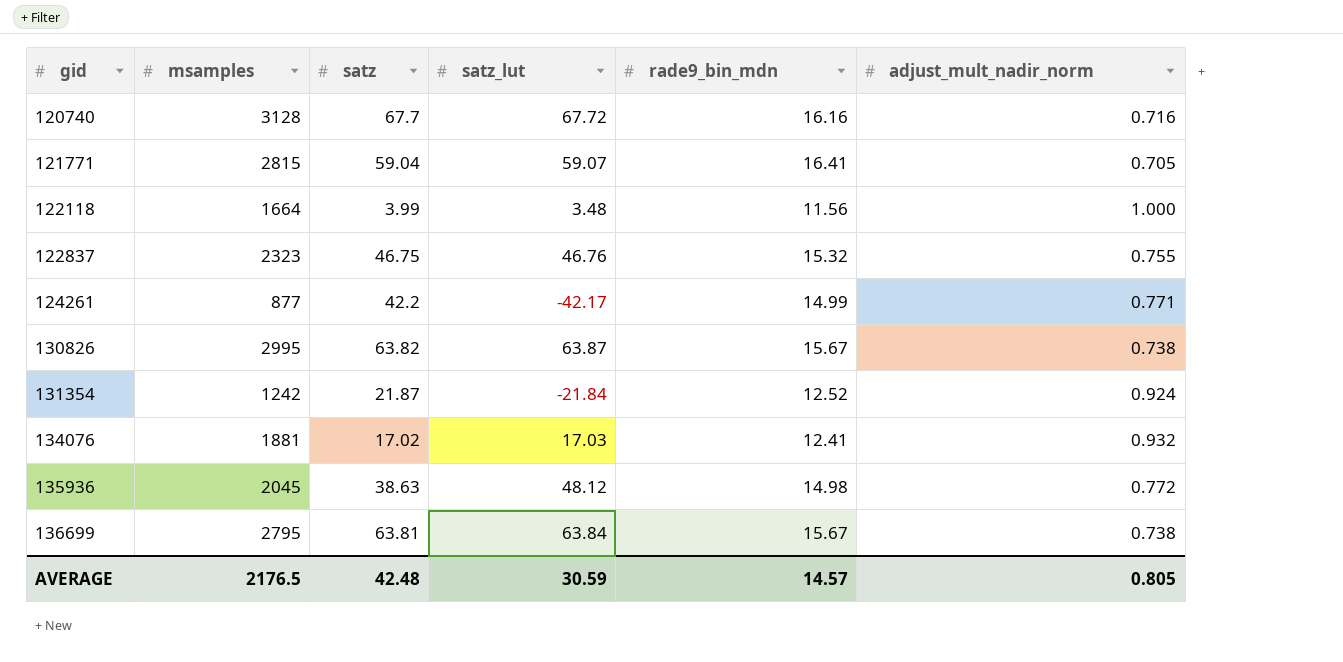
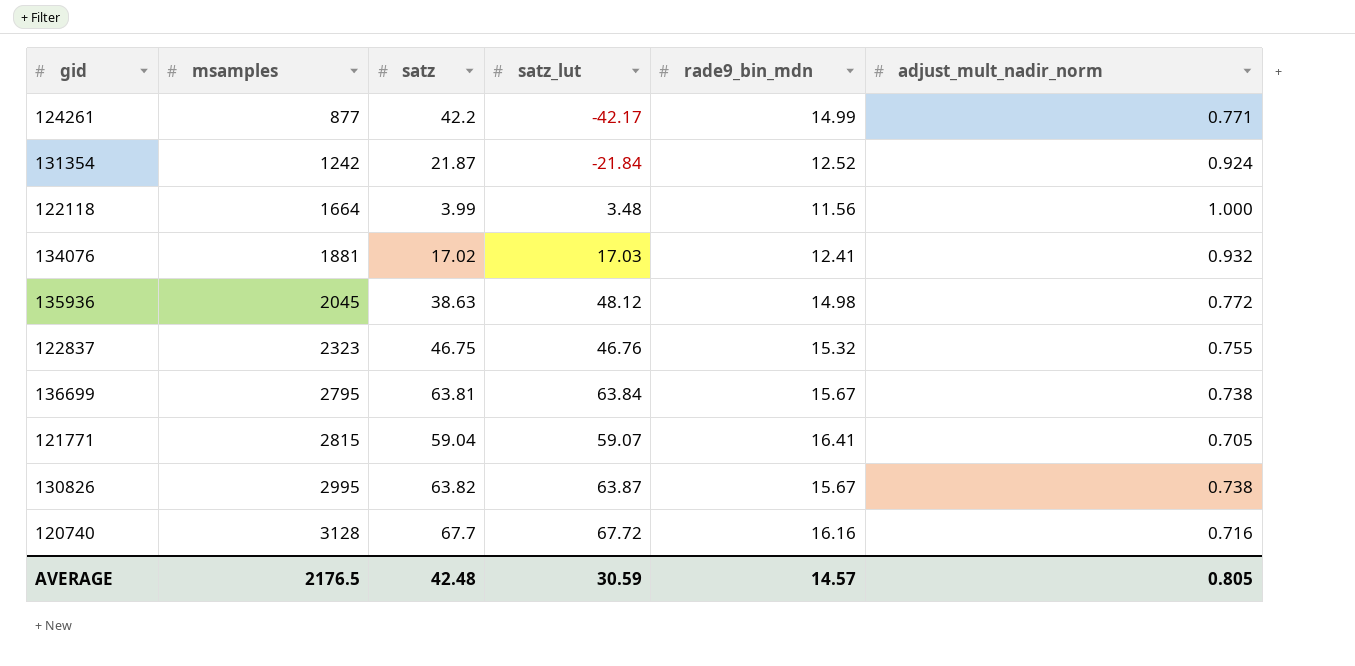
row order: gid ascending -> msamples ascending

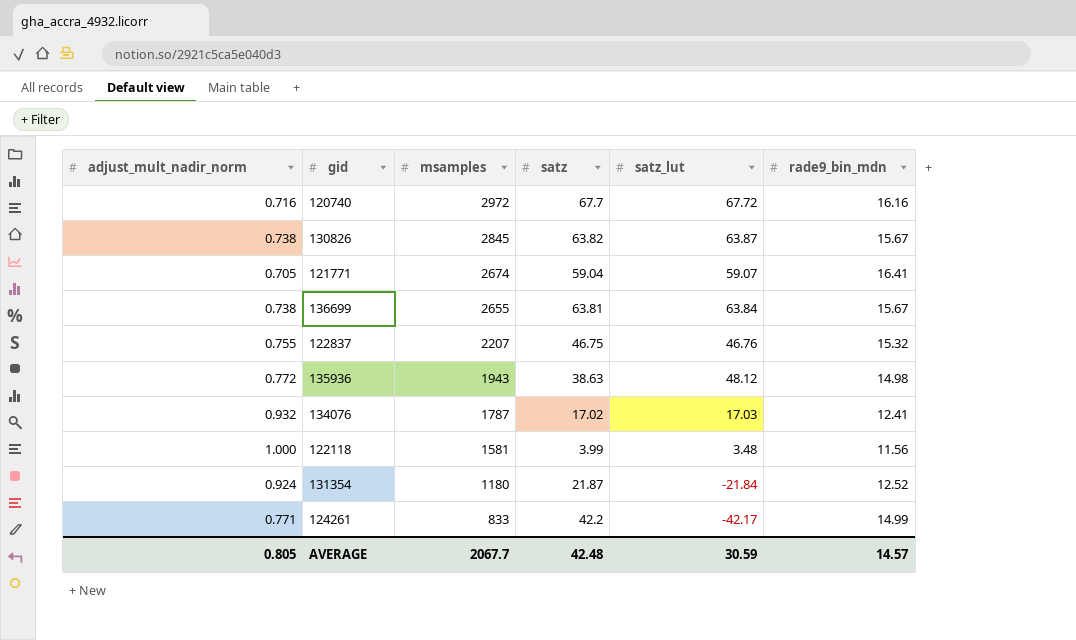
row order: msamples ascending -> msamples descending
column adjust_mult_nadir_norm | position: 6 -> 1
120740 | msamples: 3128 -> 2972
130826 | msamples: 2995 -> 2845
121771 | msamples: 2815 -> 2674
136699 | msamples: 2795 -> 2655
122837 | msamples: 2323 -> 2207
135936 | msamples: 2045 -> 1943
134076 | msamples: 1881 -> 1787
122118 | msamples: 1664 -> 1581
131354 | msamples: 1242 -> 1180
124261 | msamples: 877 -> 833
AVERAGE | msamples: 2176.5 -> 2067.7

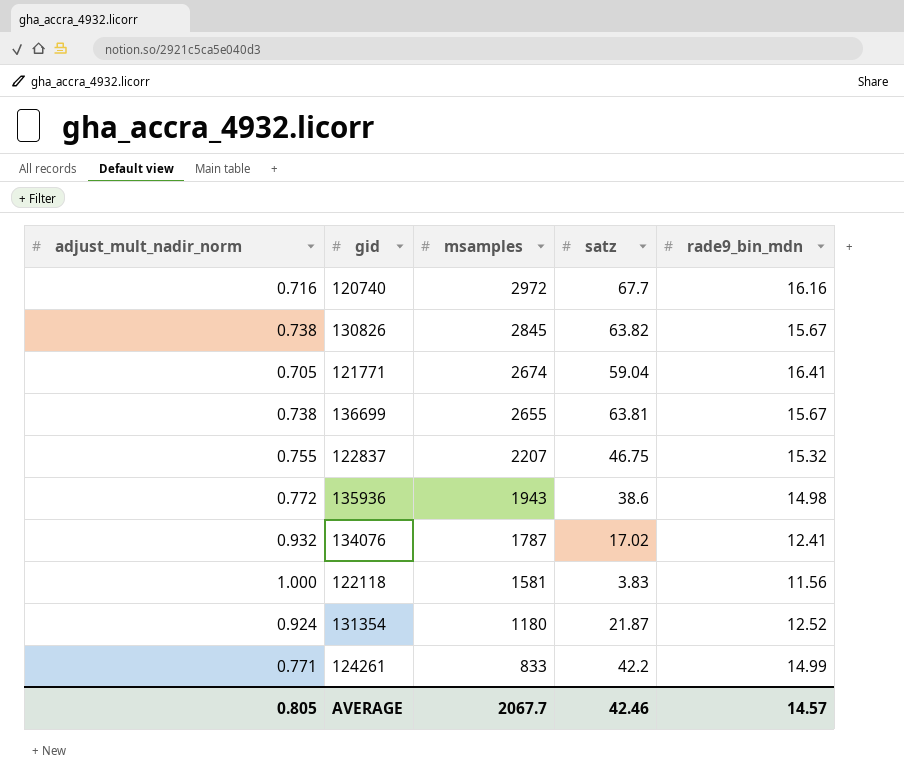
column satz_lut | position: 5 -> none
135936 | satz: 38.63 -> 38.6
122118 | satz: 3.99 -> 3.83
AVERAGE | satz: 42.48 -> 42.46

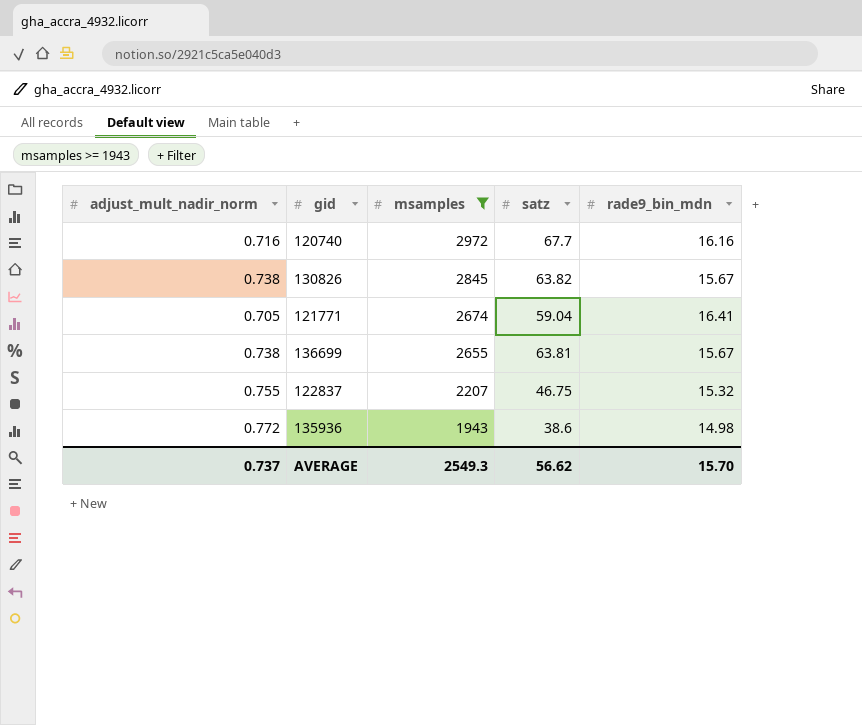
filter: none -> msamples >= 1943
AVERAGE | adjust_mult_nadir_norm: 0.805 -> 0.737
AVERAGE | msamples: 2067.7 -> 2549.3
AVERAGE | satz: 42.46 -> 56.62
AVERAGE | rade9_bin_mdn: 14.57 -> 15.70

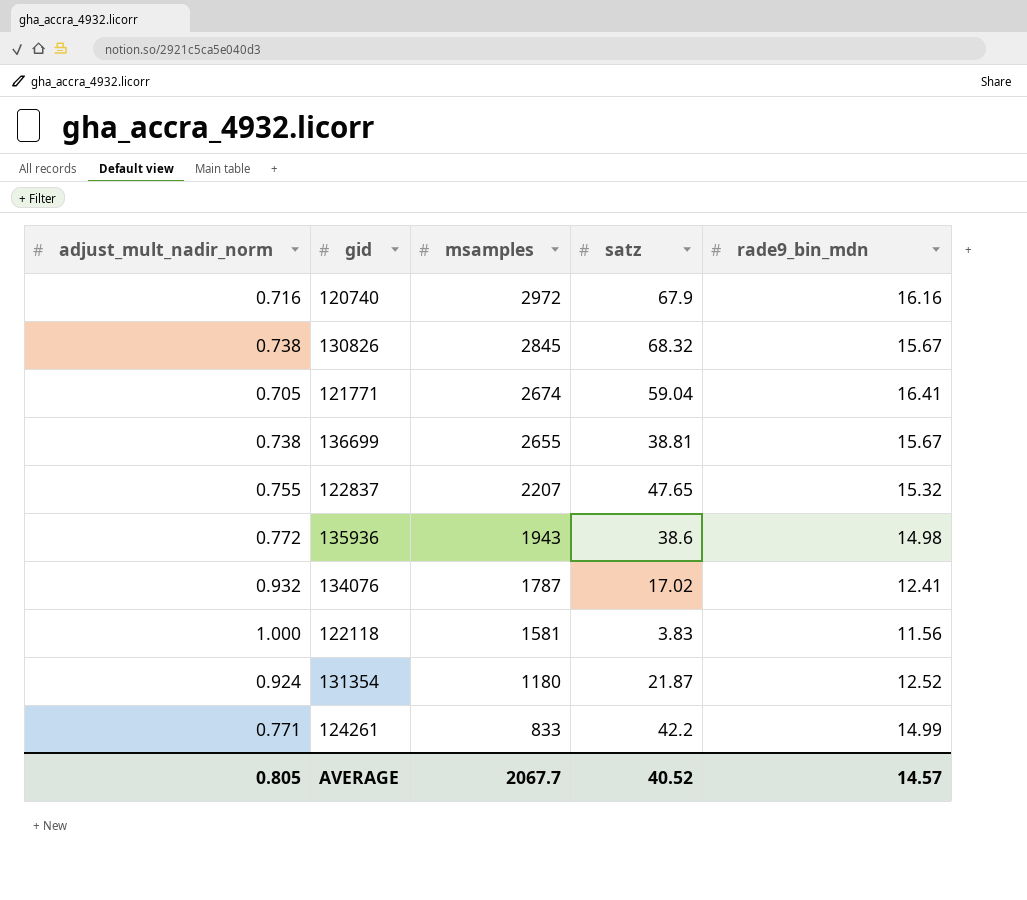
filter: msamples >= 1943 -> none
120740 | satz: 67.7 -> 67.9
130826 | satz: 63.82 -> 68.32
136699 | satz: 63.81 -> 38.81
122837 | satz: 46.75 -> 47.65
AVERAGE | adjust_mult_nadir_norm: 0.737 -> 0.805
AVERAGE | msamples: 2549.3 -> 2067.7
AVERAGE | satz: 56.62 -> 40.52
AVERAGE | rade9_bin_mdn: 15.70 -> 14.57

